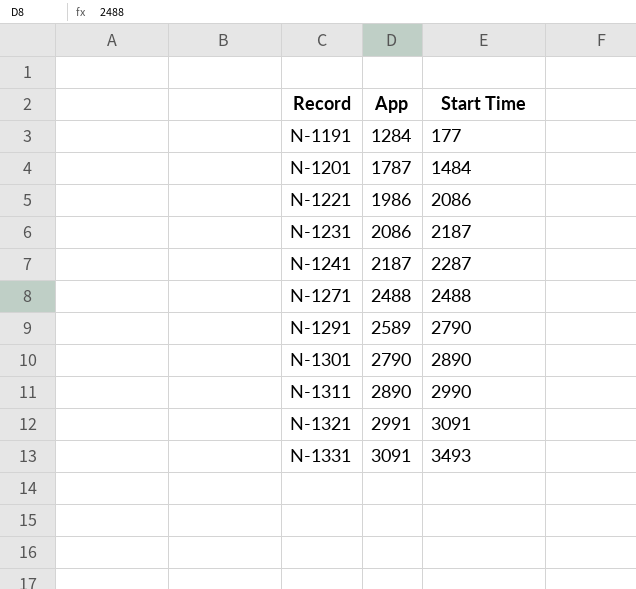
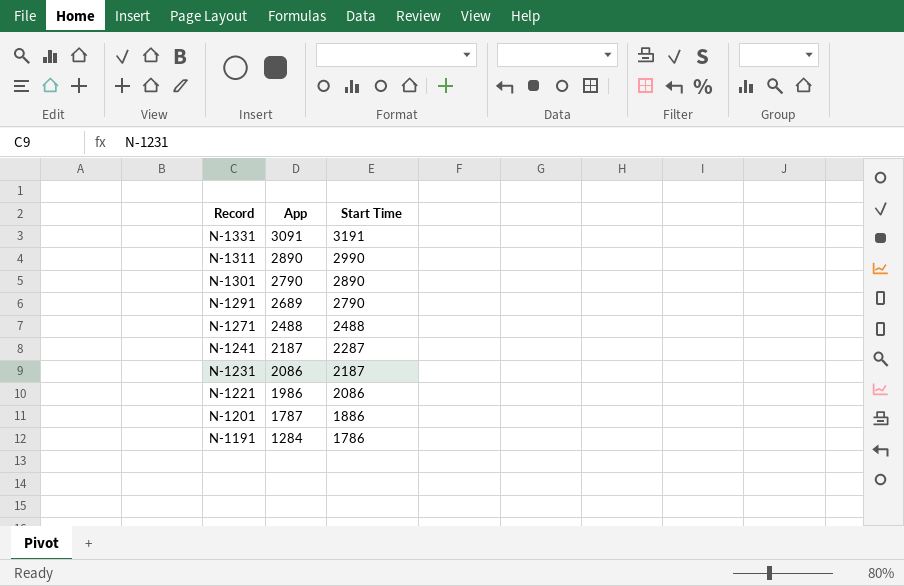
row order: Record ascending -> Record descending
row N-1321: 2991 | 3091 -> none
N-1331 | Start Time: 3493 -> 3191
N-1291 | App: 2589 -> 2689
N-1201 | Start Time: 1484 -> 1886
N-1191 | Start Time: 177 -> 1786

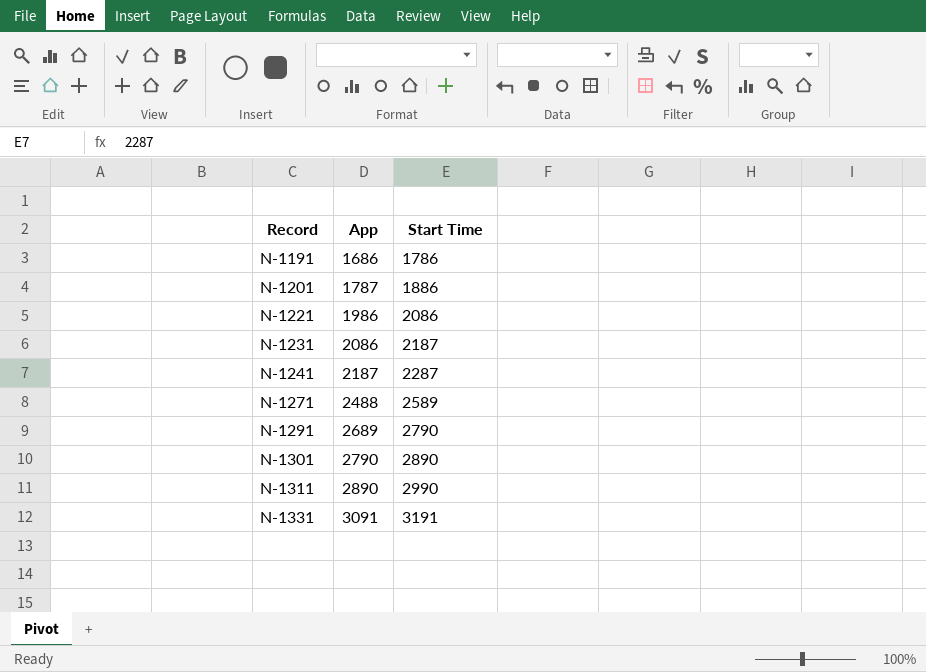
row order: Record descending -> Record ascending
N-1191 | App: 1284 -> 1686
N-1271 | Start Time: 2488 -> 2589

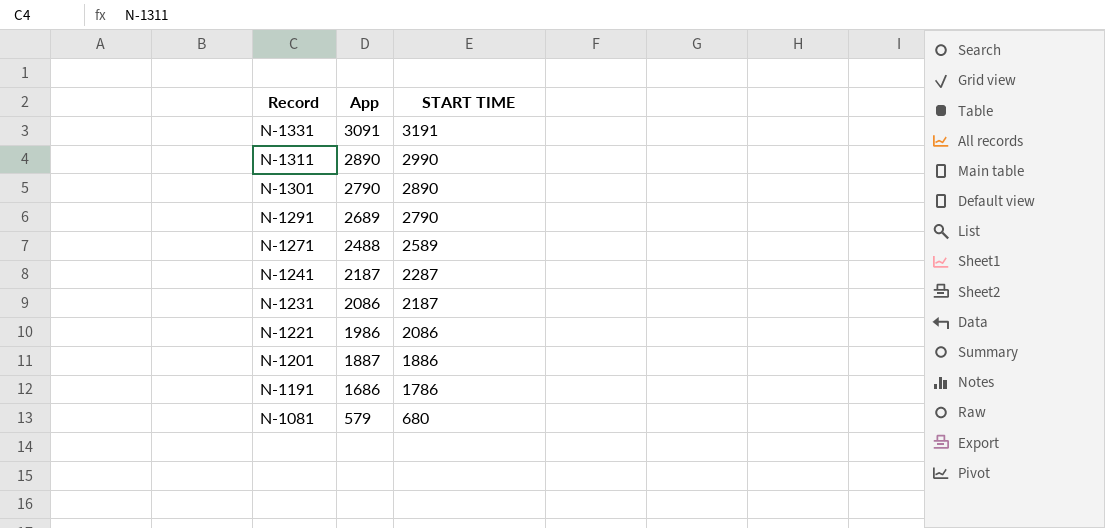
row order: Record ascending -> Record descending
column name: Start Time -> START TIME
N-1201 | App: 1787 -> 1887
row N-1081: none -> 579 | 680

